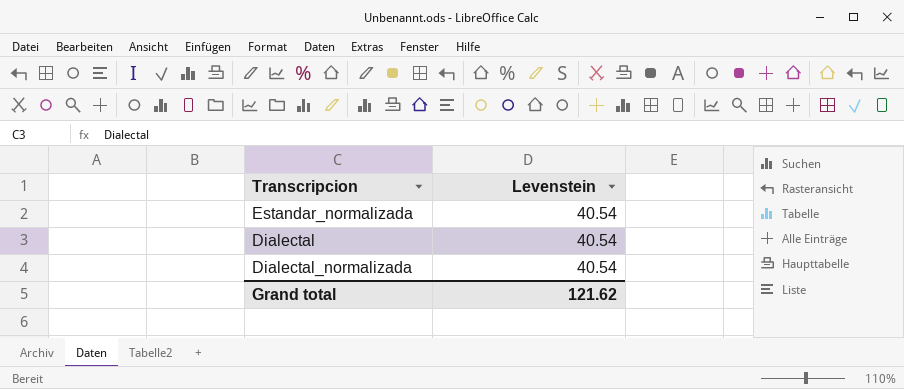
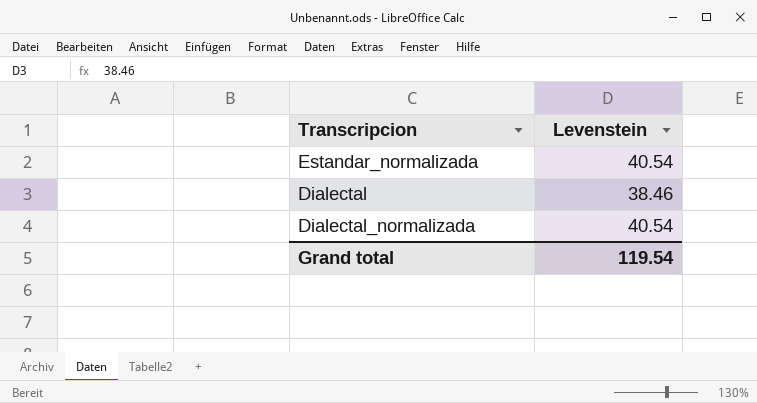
Dialectal | Levenstein: 40.54 -> 38.46
Grand total | Levenstein: 121.62 -> 119.54

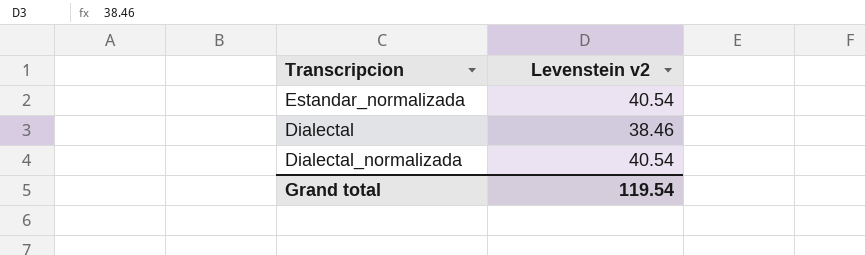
column name: Levenstein -> Levenstein v2

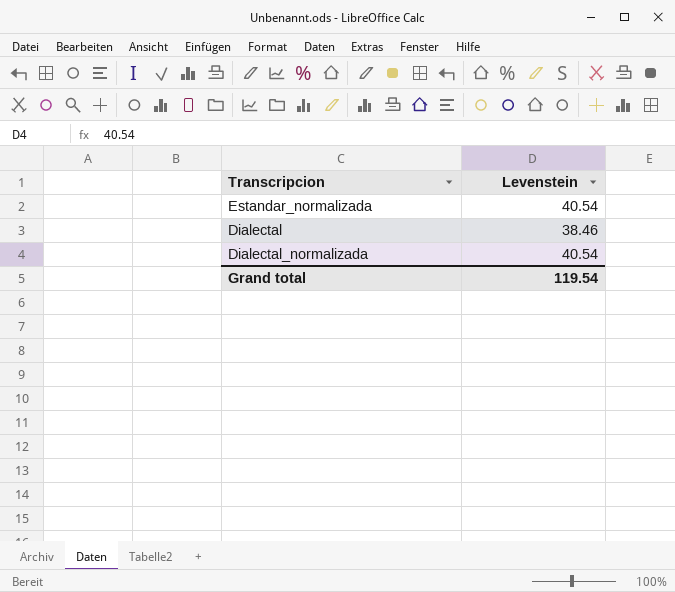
column name: Levenstein v2 -> Levenstein

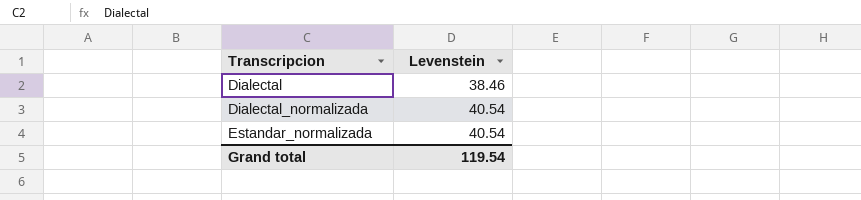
row order: none -> Transcripcion ascending

